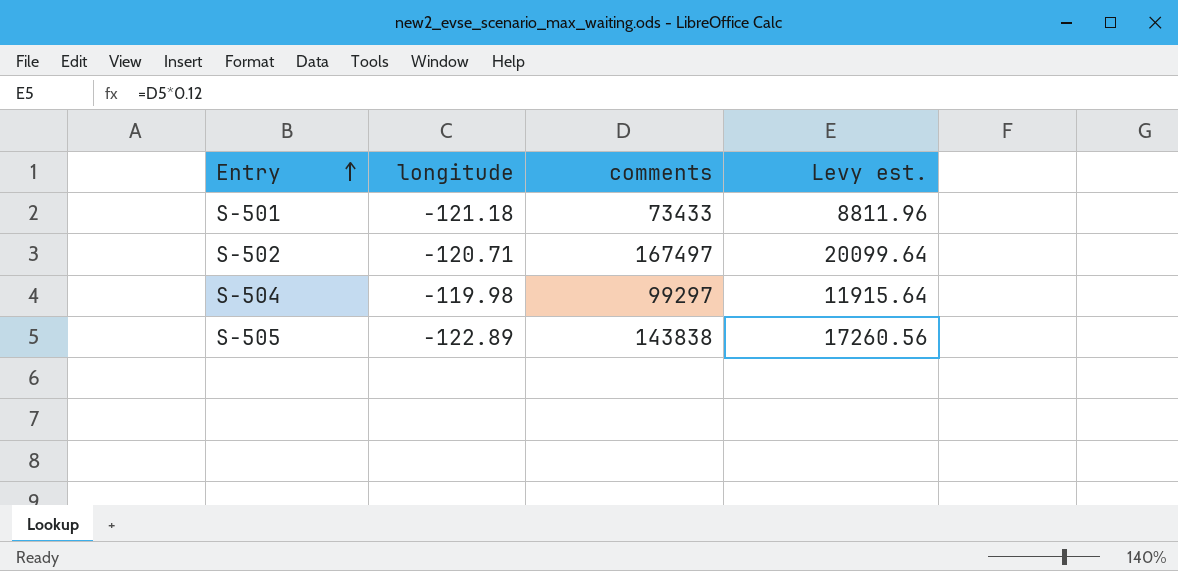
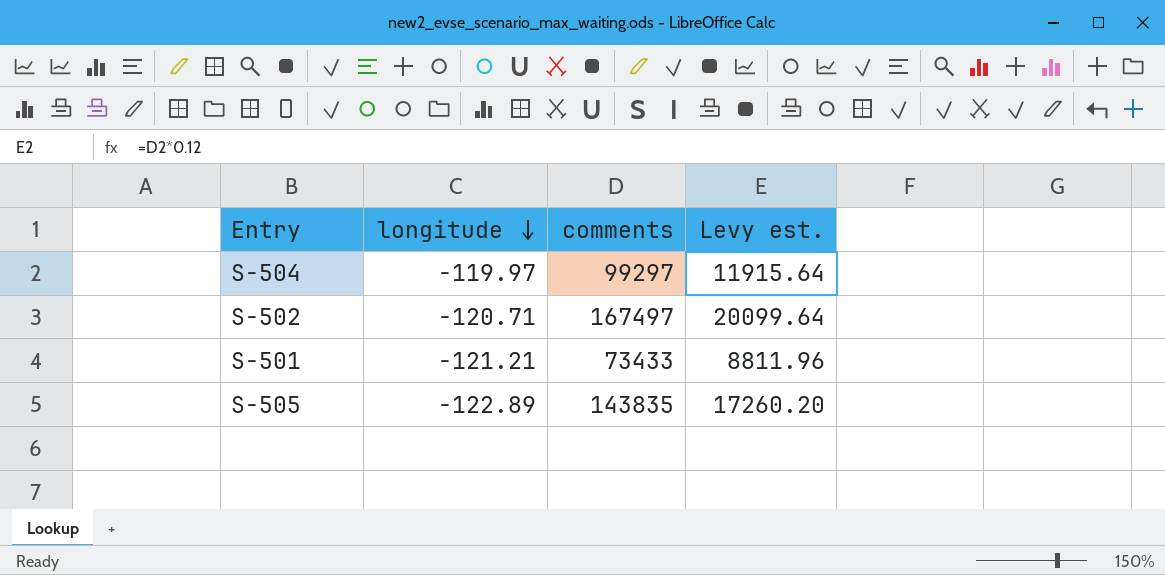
row order: Entry ascending -> longitude descending
S-504 | longitude: -119.98 -> -119.97
S-501 | longitude: -121.18 -> -121.21
S-505 | comments: 143838 -> 143835
S-505 | Levy est.: 17260.56 -> 17260.20

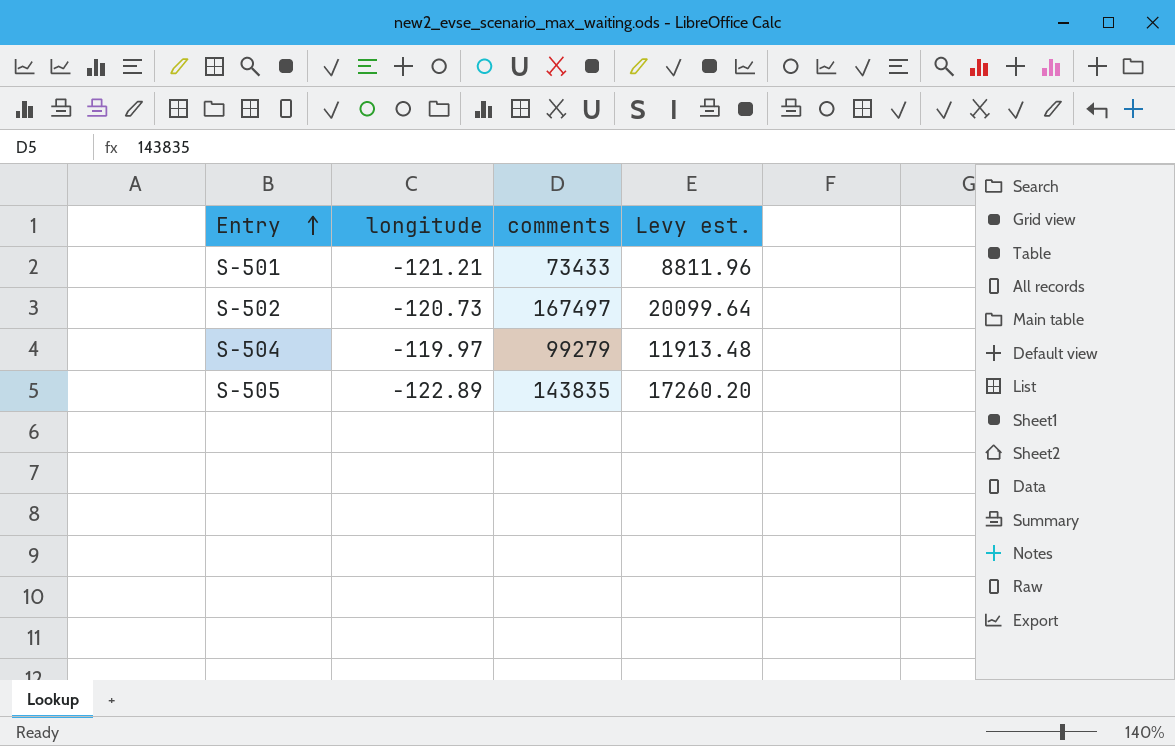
row order: longitude descending -> Entry ascending
S-502 | longitude: -120.71 -> -120.73
S-504 | comments: 99297 -> 99279
S-504 | Levy est.: 11915.64 -> 11913.48

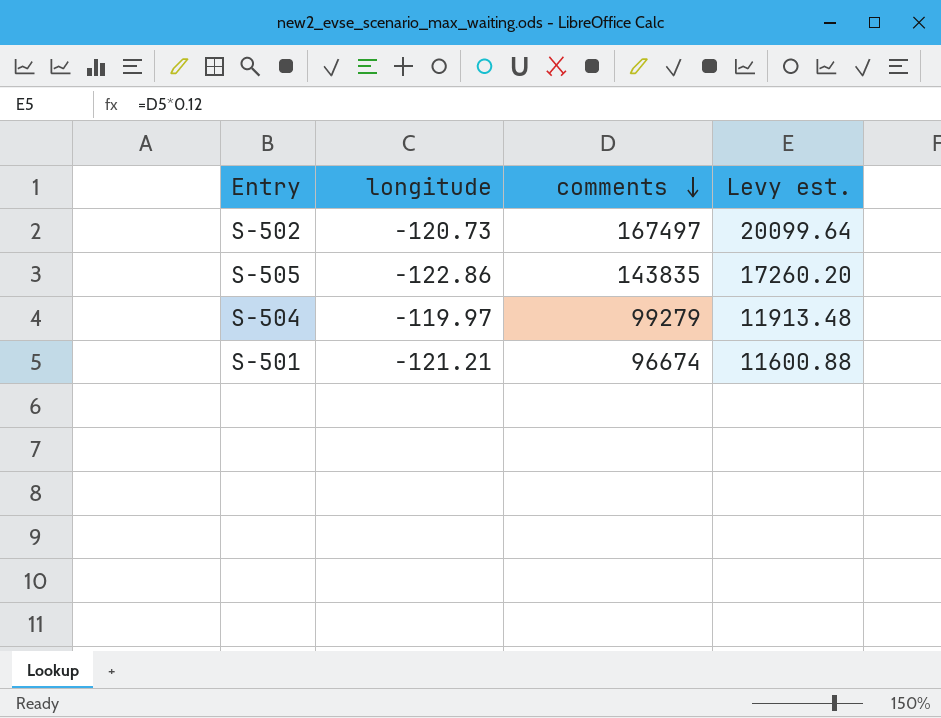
row order: Entry ascending -> comments descending
S-505 | longitude: -122.89 -> -122.86
S-501 | comments: 73433 -> 96674
S-501 | Levy est.: 8811.96 -> 11600.88

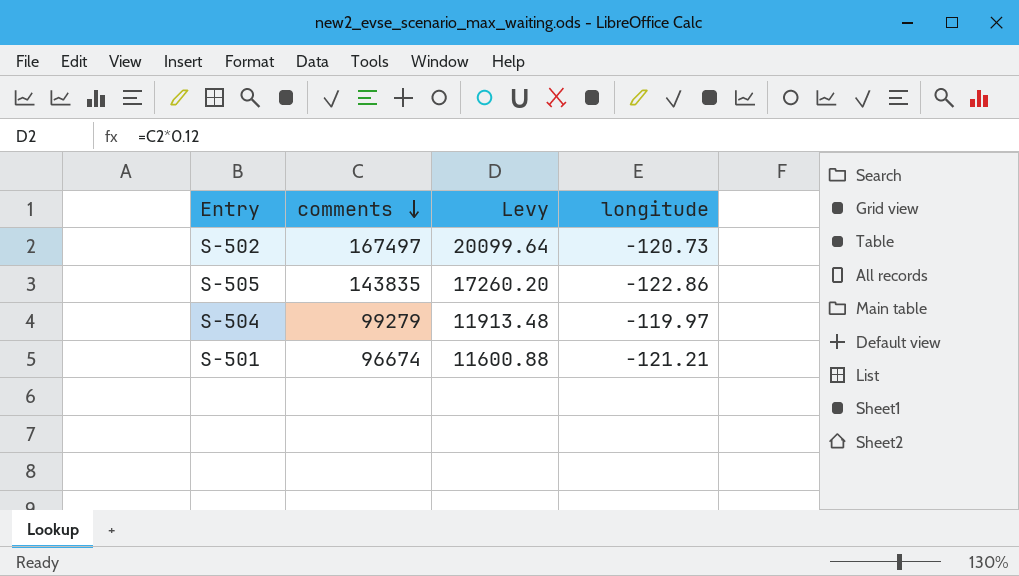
column name: Levy est. -> Levy
column longitude | position: 2 -> 4

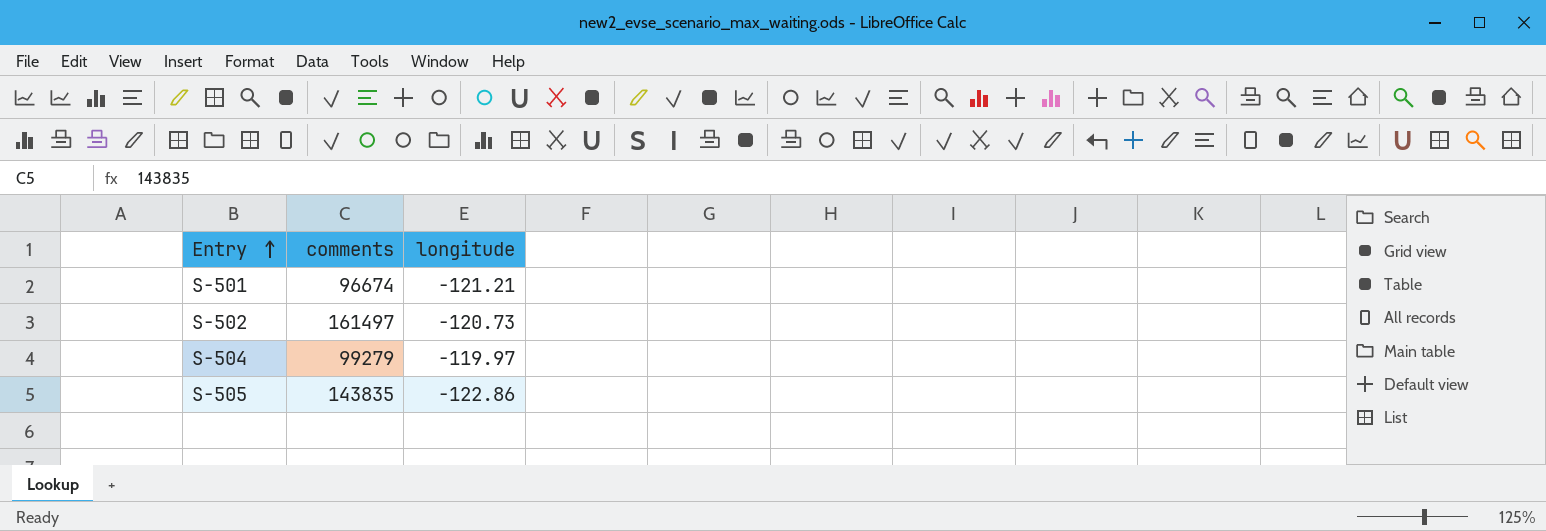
row order: comments descending -> Entry ascending
column Levy | formula: [comments] * 0.12 -> none
S-502 | comments: 167497 -> 161497

